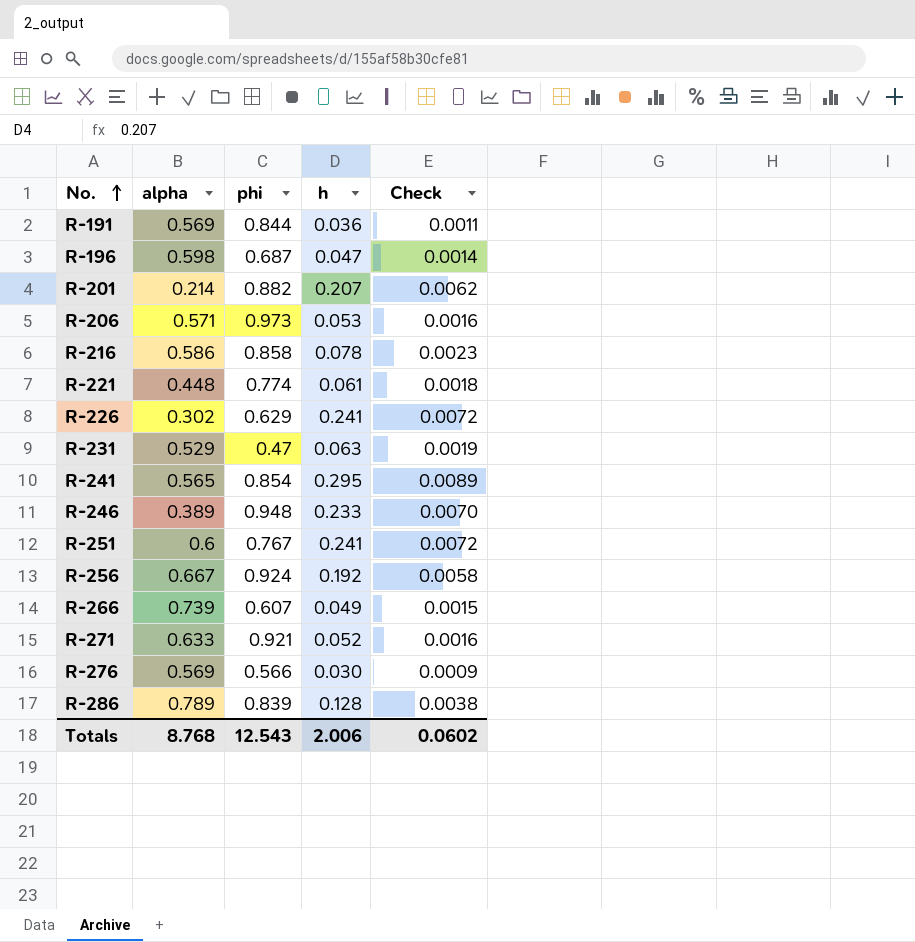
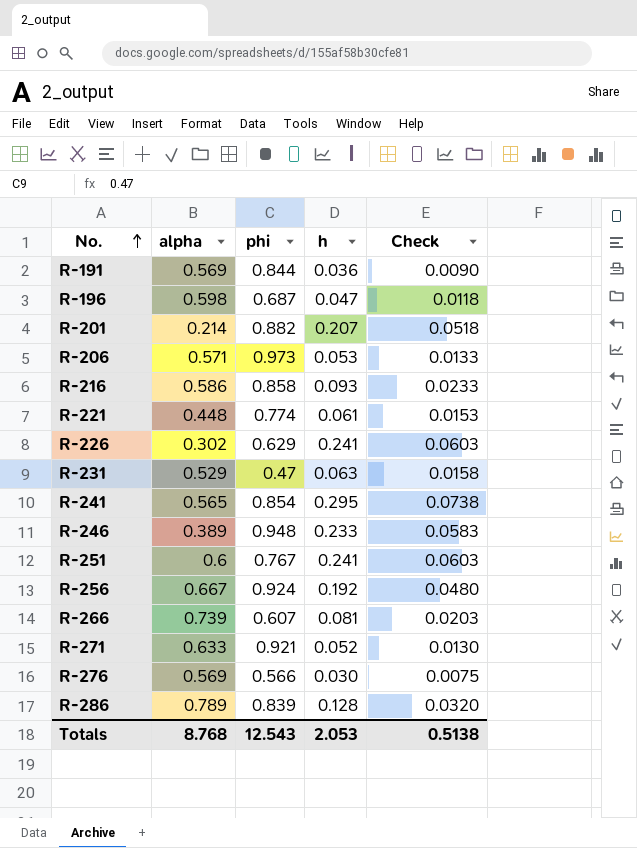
column Check | formula: [h] * 0.03 -> [h] * 0.25
R-216 | h: 0.078 -> 0.093
R-266 | h: 0.049 -> 0.081
Totals | h: 2.006 -> 2.053
Totals | Check: 0.0602 -> 0.5138

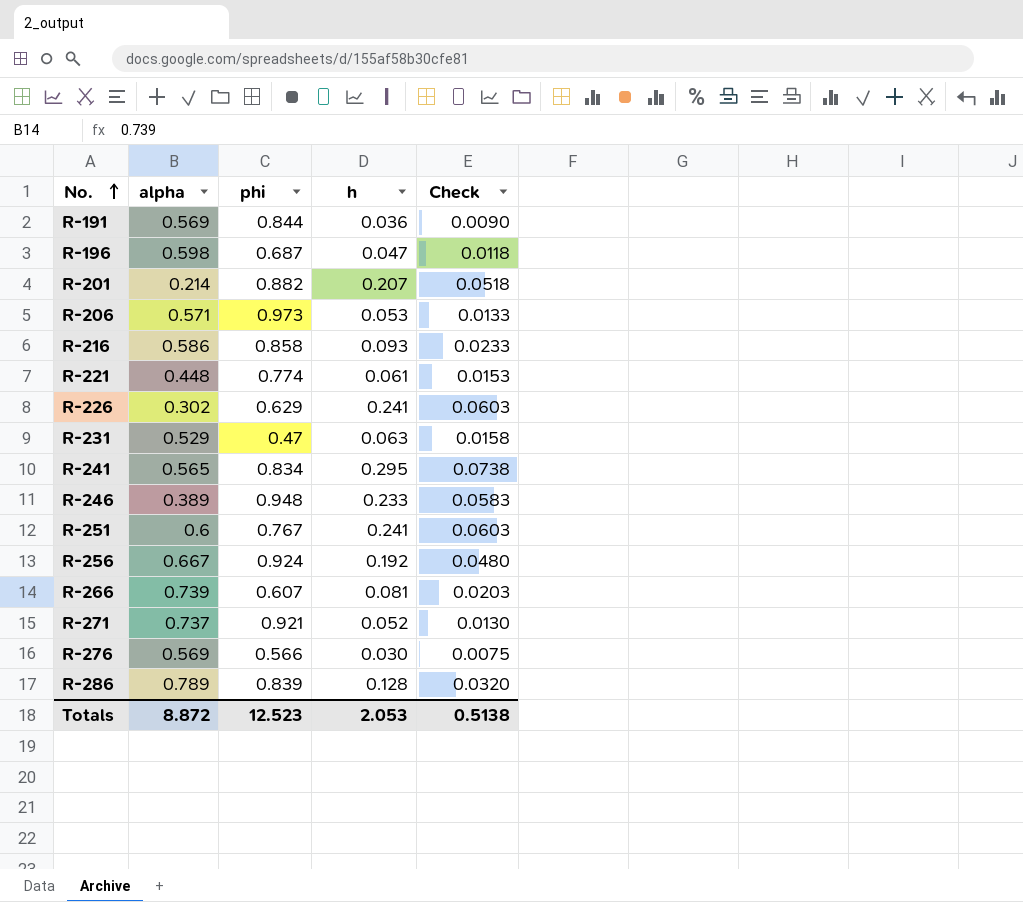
R-241 | phi: 0.854 -> 0.834
R-271 | alpha: 0.633 -> 0.737
Totals | alpha: 8.768 -> 8.872
Totals | phi: 12.543 -> 12.523

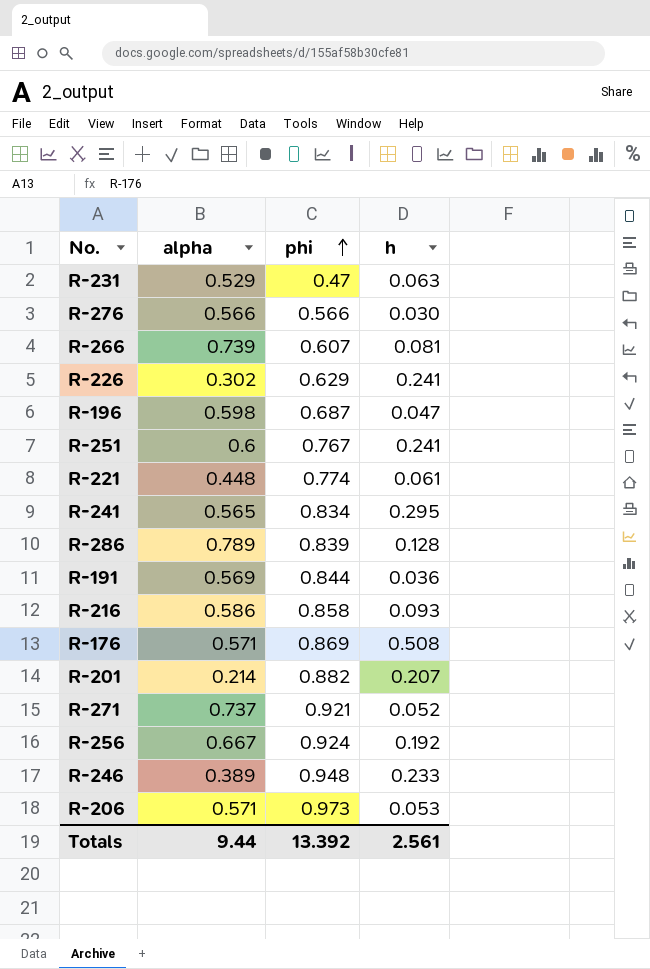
row order: No. ascending -> phi ascending
column Check | formula: [h] * 0.25 -> none
R-276 | alpha: 0.569 -> 0.566
row R-176: none -> 0.571 | 0.869 | 0.508
Totals | alpha: 8.872 -> 9.44
Totals | phi: 12.523 -> 13.392
Totals | h: 2.053 -> 2.561

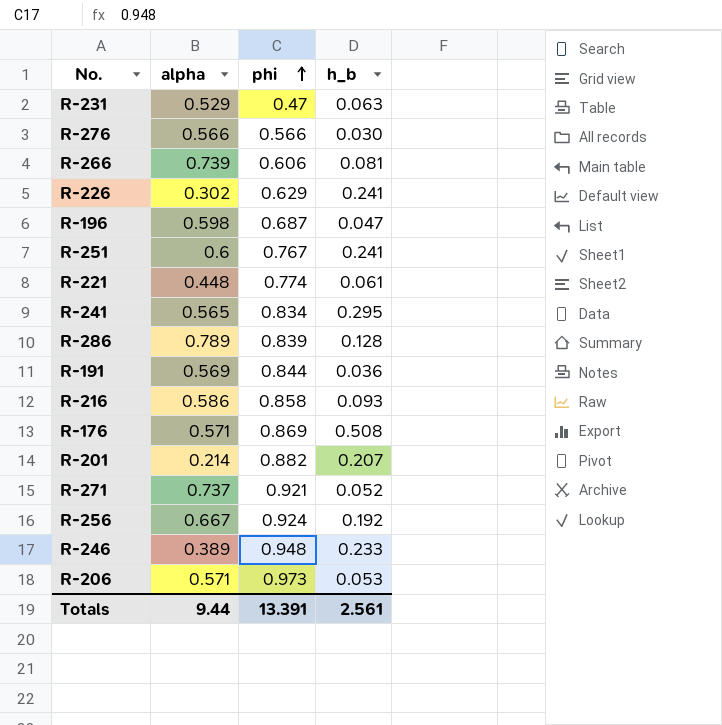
column name: h -> h_b
R-266 | phi: 0.607 -> 0.606
Totals | phi: 13.392 -> 13.391

